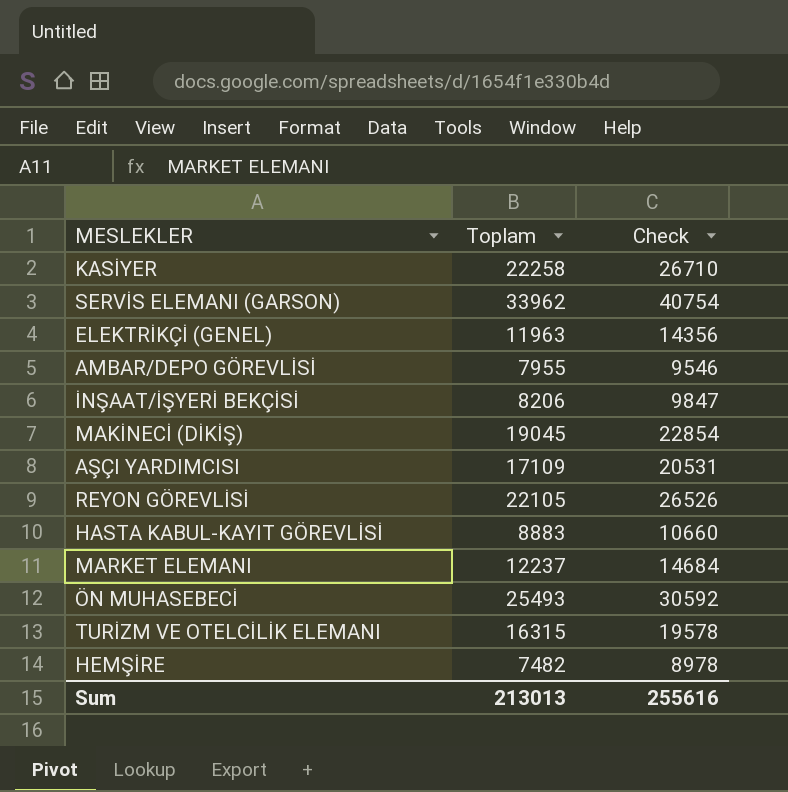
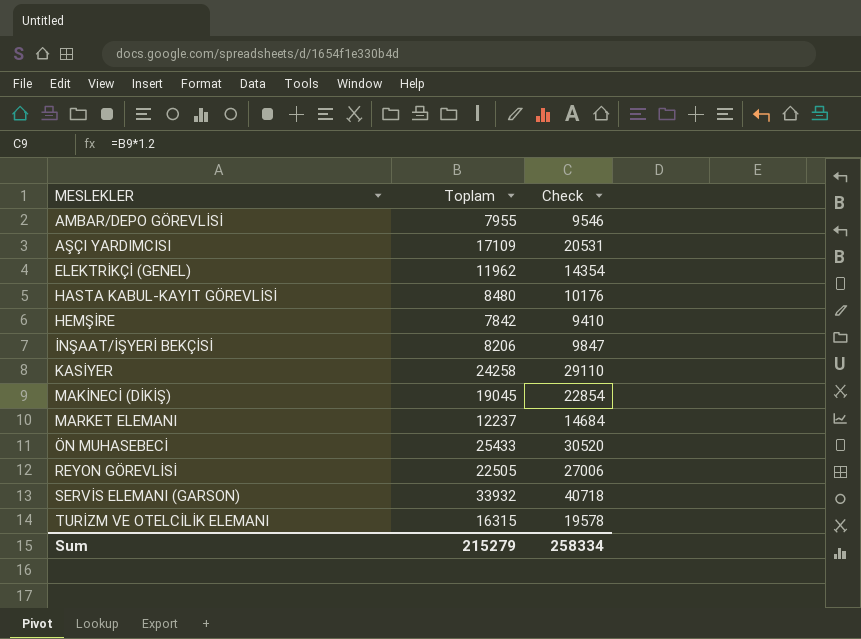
row order: none -> MESLEKLER ascending
ELEKTRİKÇİ (GENEL) | Toplam: 11963 -> 11962
ELEKTRİKÇİ (GENEL) | Check: 14356 -> 14354
HASTA KABUL-KAYIT GÖREVLİSİ | Toplam: 8883 -> 8480
HASTA KABUL-KAYIT GÖREVLİSİ | Check: 10660 -> 10176
HEMŞİRE | Toplam: 7482 -> 7842
HEMŞİRE | Check: 8978 -> 9410
KASİYER | Toplam: 22258 -> 24258
KASİYER | Check: 26710 -> 29110
ÖN MUHASEBECİ | Toplam: 25493 -> 25433
ÖN MUHASEBECİ | Check: 30592 -> 30520
REYON GÖREVLİSİ | Toplam: 22105 -> 22505
REYON GÖREVLİSİ | Check: 26526 -> 27006
SERVİS ELEMANI (GARSON) | Toplam: 33962 -> 33932
SERVİS ELEMANI (GARSON) | Check: 40754 -> 40718
Sum | Toplam: 213013 -> 215279
Sum | Check: 255616 -> 258334

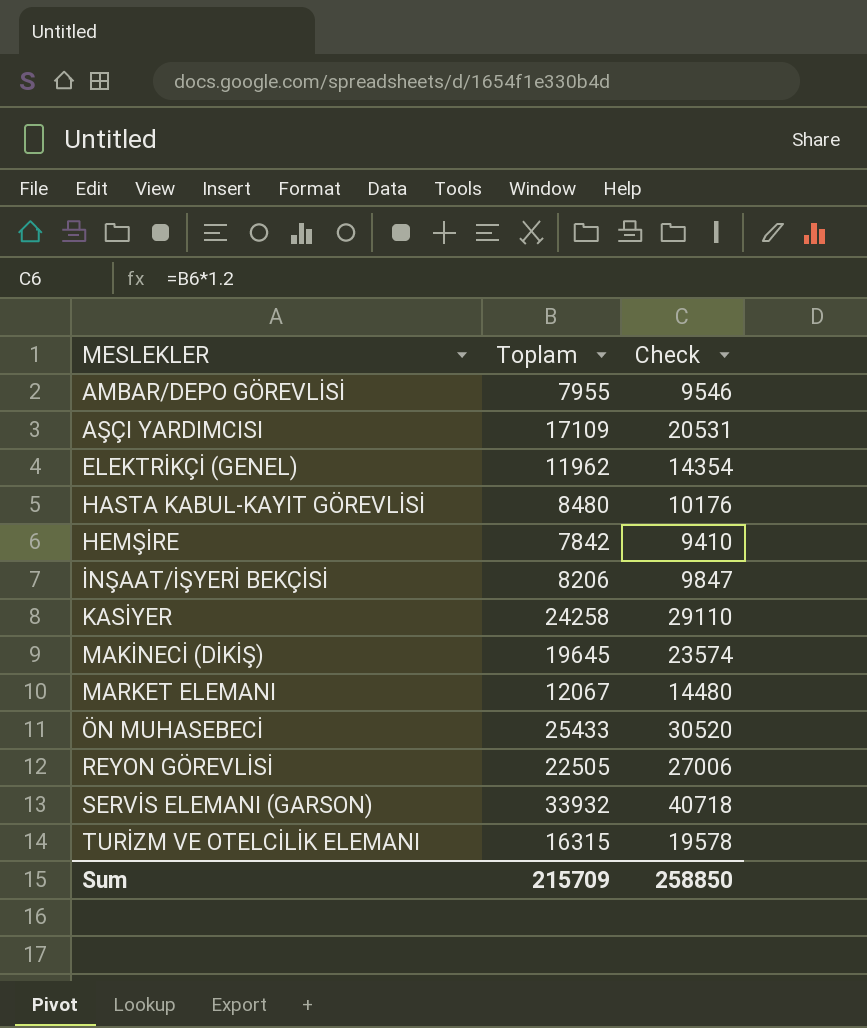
MAKİNECİ (DİKİŞ) | Toplam: 19045 -> 19645
MAKİNECİ (DİKİŞ) | Check: 22854 -> 23574
MARKET ELEMANI | Toplam: 12237 -> 12067
MARKET ELEMANI | Check: 14684 -> 14480
Sum | Toplam: 215279 -> 215709
Sum | Check: 258334 -> 258850

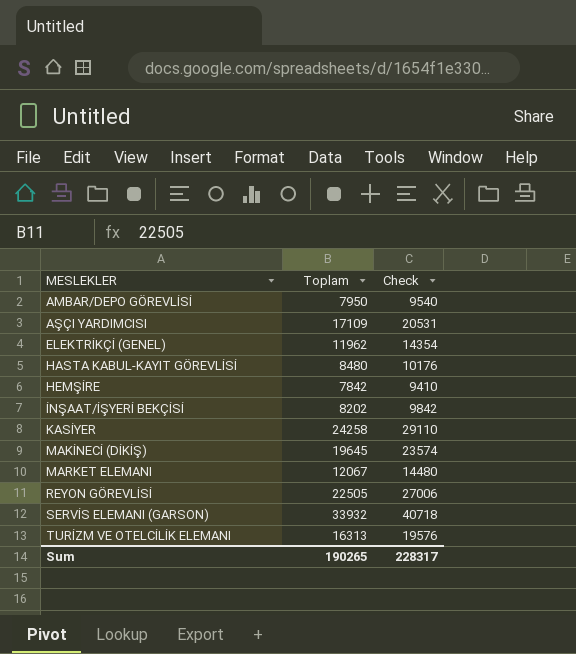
row ÖN MUHASEBECİ: 25433 | 30520 -> none
AMBAR/DEPO GÖREVLİSİ | Toplam: 7955 -> 7950
AMBAR/DEPO GÖREVLİSİ | Check: 9546 -> 9540
İNŞAAT/İŞYERİ BEKÇİSİ | Toplam: 8206 -> 8202
İNŞAAT/İŞYERİ BEKÇİSİ | Check: 9847 -> 9842
TURİZM VE OTELCİLİK ELEMANI | Toplam: 16315 -> 16313
TURİZM VE OTELCİLİK ELEMANI | Check: 19578 -> 19576
Sum | Toplam: 215709 -> 190265
Sum | Check: 258850 -> 228317

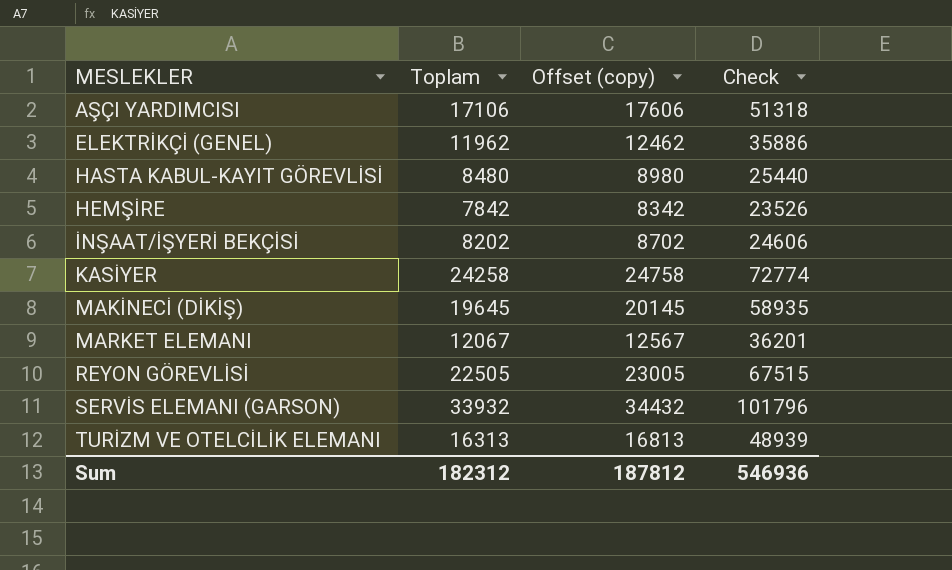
column Offset (copy) | formula: none -> [Toplam] + 500
column Check | formula: [Toplam] * 1.2 -> [Toplam] * 3
row AMBAR/DEPO GÖREVLİSİ: 7950 | 9540 -> none
AŞÇI YARDIMCISI | Toplam: 17109 -> 17106
Sum | Toplam: 190265 -> 182312
Sum | Check: 228317 -> 546936

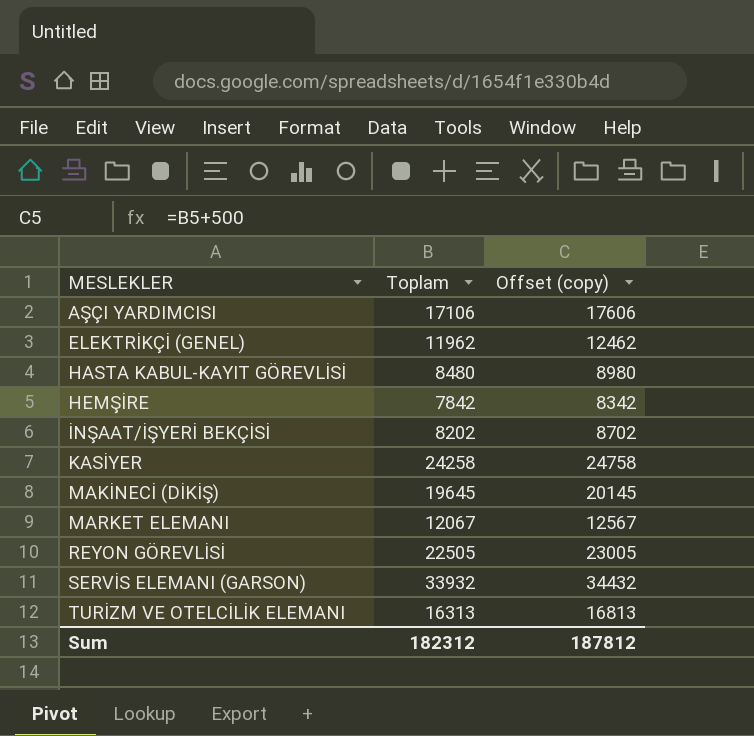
column Check | formula: [Toplam] * 3 -> none

